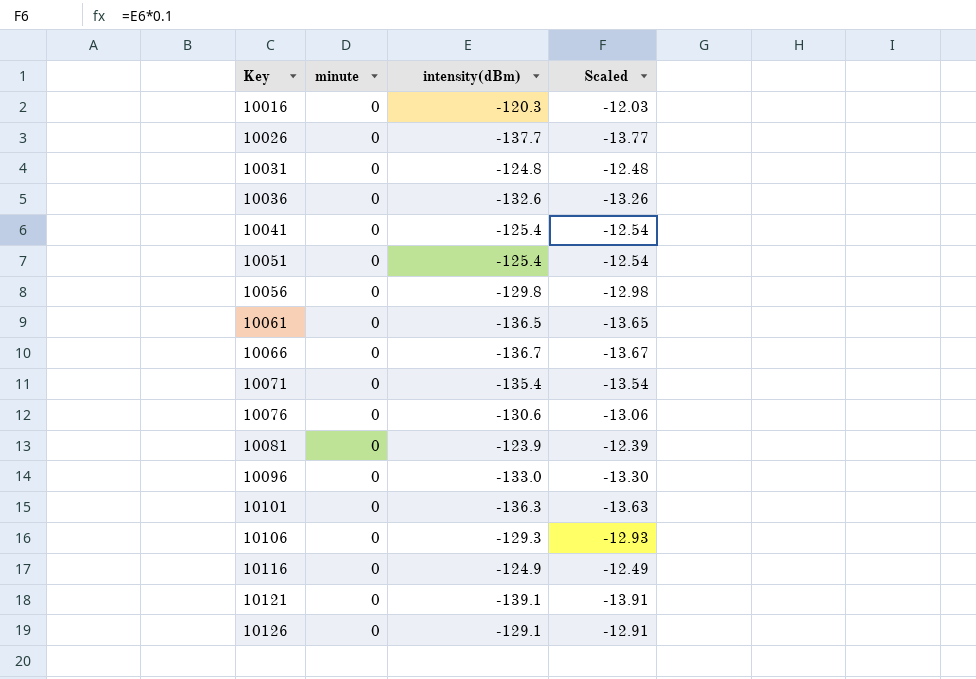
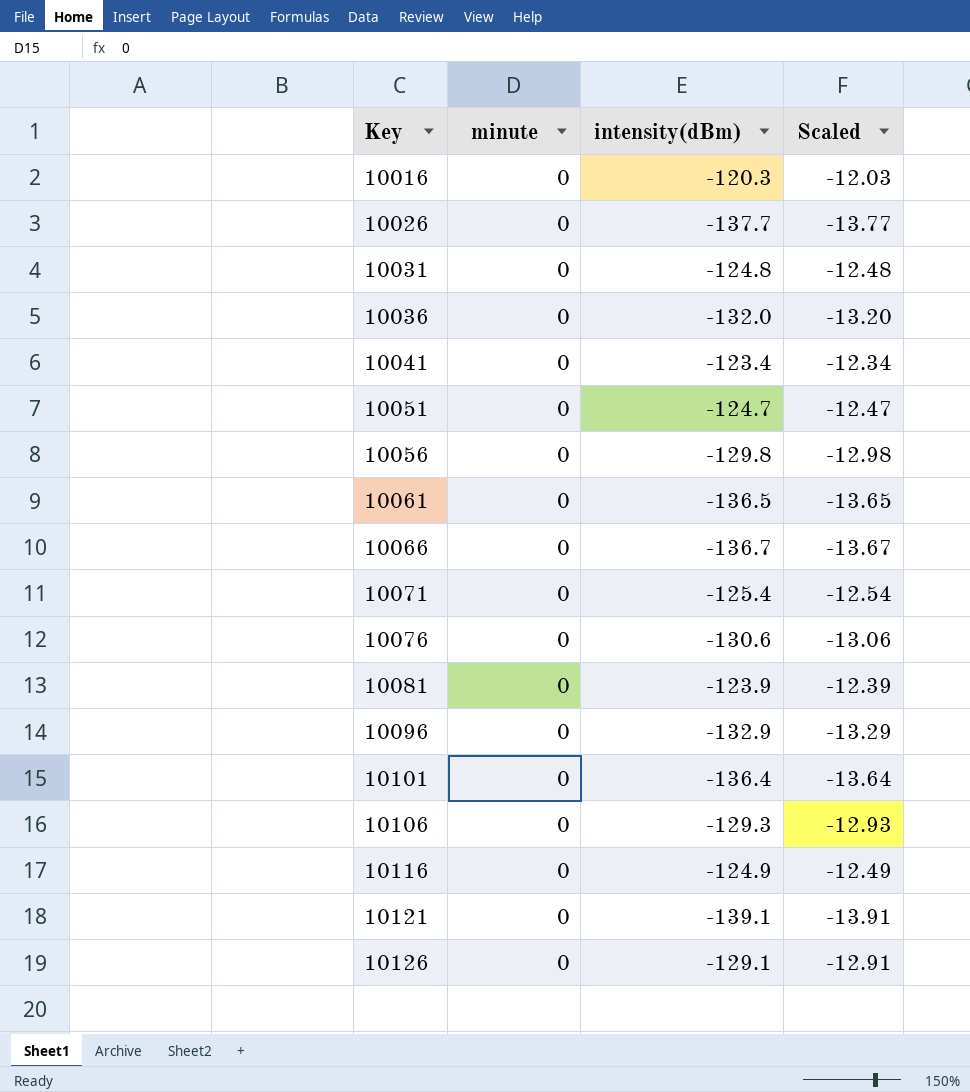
10036 | intensity(dBm): -132.6 -> -132.0
10036 | Scaled: -13.26 -> -13.20
10041 | intensity(dBm): -125.4 -> -123.4
10041 | Scaled: -12.54 -> -12.34
10051 | intensity(dBm): -125.4 -> -124.7
10051 | Scaled: -12.54 -> -12.47
10071 | intensity(dBm): -135.4 -> -125.4
10071 | Scaled: -13.54 -> -12.54
10096 | intensity(dBm): -133.0 -> -132.9
10096 | Scaled: -13.30 -> -13.29
10101 | intensity(dBm): -136.3 -> -136.4
10101 | Scaled: -13.63 -> -13.64

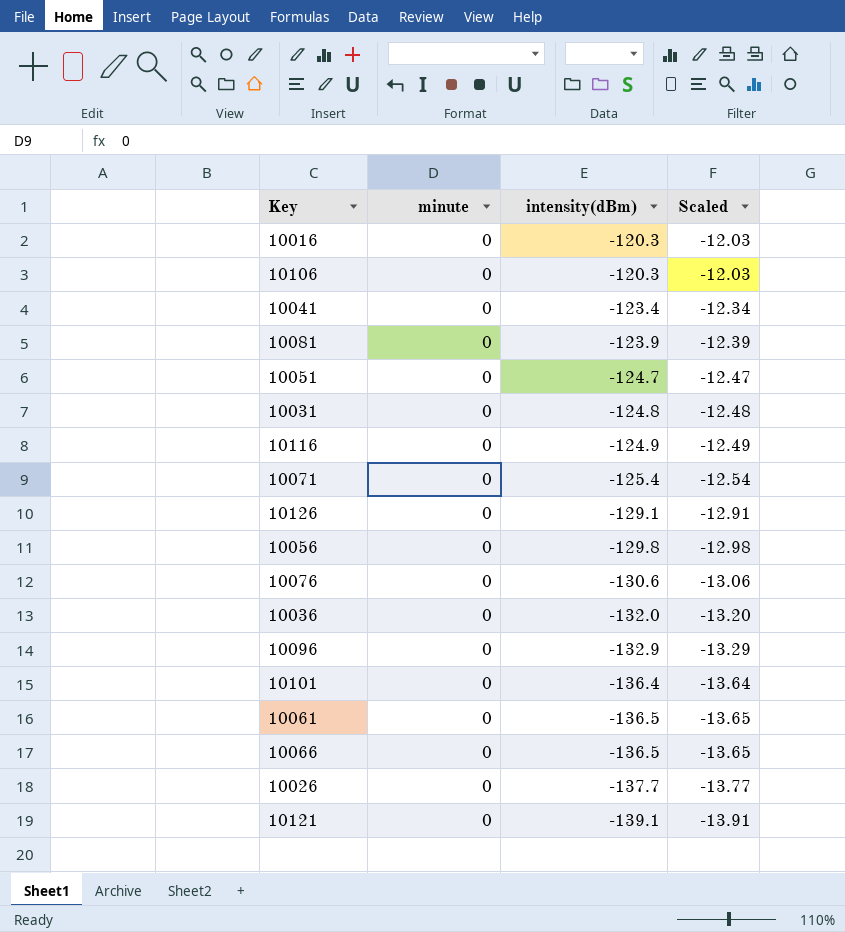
row order: Key ascending -> intensity(dBm) descending
10106 | intensity(dBm): -129.3 -> -120.3
10106 | Scaled: -12.93 -> -12.03
10066 | intensity(dBm): -136.7 -> -136.5
10066 | Scaled: -13.67 -> -13.65

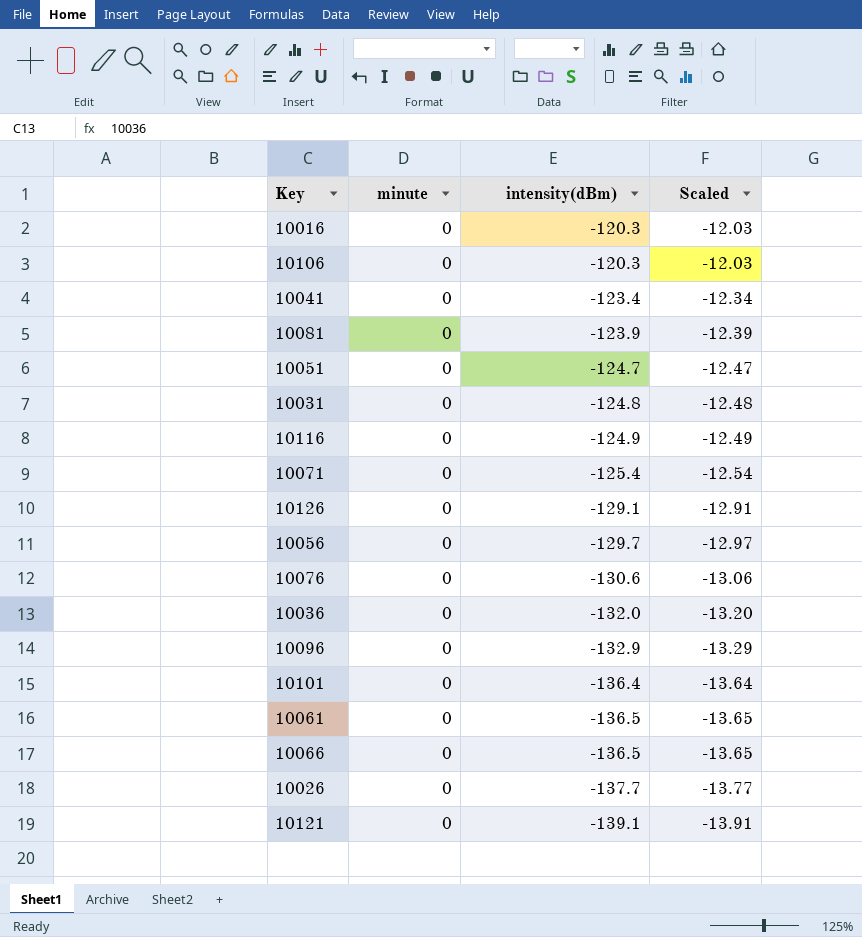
10056 | intensity(dBm): -129.8 -> -129.7
10056 | Scaled: -12.98 -> -12.97

